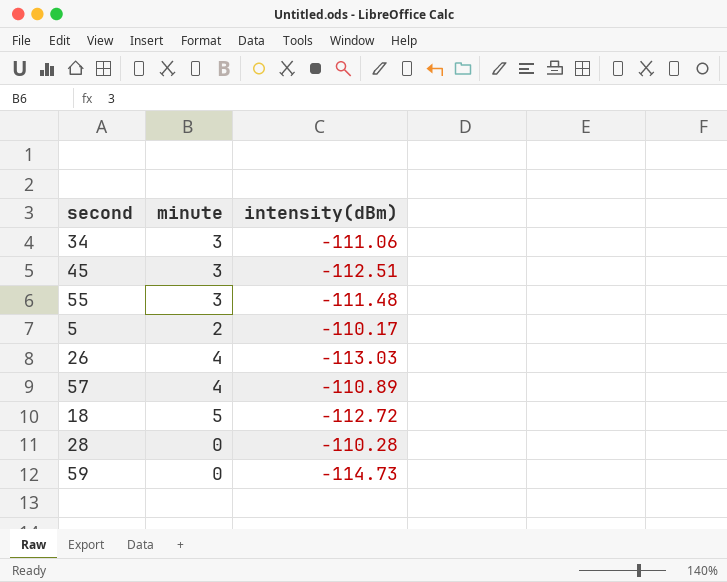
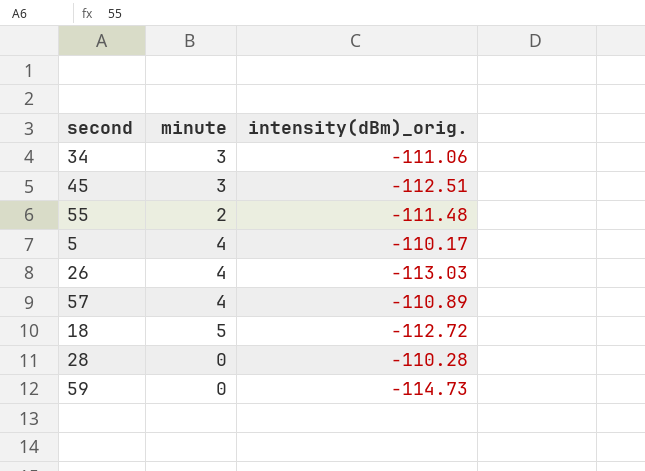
column name: intensity(dBm) -> intensity(dBm)_orig.
55 | minute: 3 -> 2
5 | minute: 2 -> 4

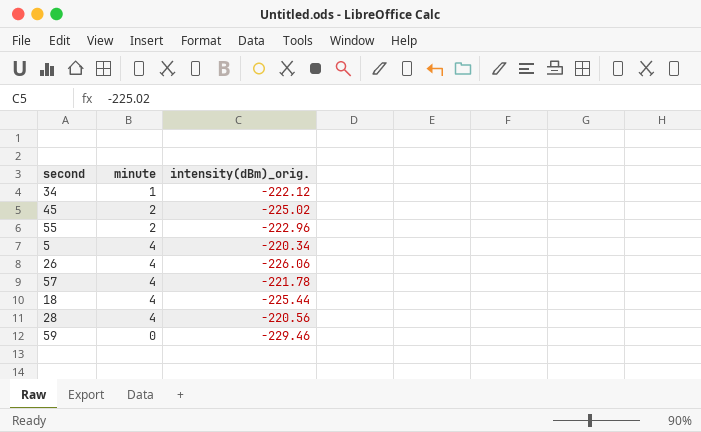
34 | minute: 3 -> 1
34 | intensity(dBm)_orig.: -111.06 -> -222.12
45 | minute: 3 -> 2
45 | intensity(dBm)_orig.: -112.51 -> -225.02
55 | intensity(dBm)_orig.: -111.48 -> -222.96
5 | intensity(dBm)_orig.: -110.17 -> -220.34
26 | intensity(dBm)_orig.: -113.03 -> -226.06
57 | intensity(dBm)_orig.: -110.89 -> -221.78
18 | minute: 5 -> 4
18 | intensity(dBm)_orig.: -112.72 -> -225.44
28 | minute: 0 -> 4
28 | intensity(dBm)_orig.: -110.28 -> -220.56
59 | intensity(dBm)_orig.: -114.73 -> -229.46

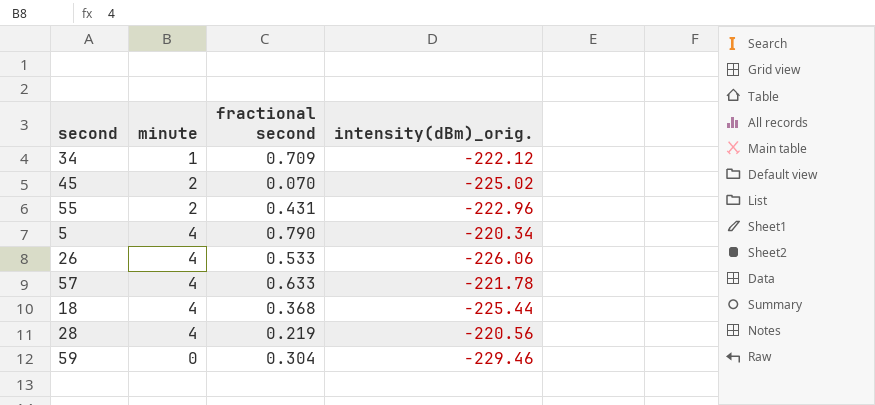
column fractional second | position: none -> 3

